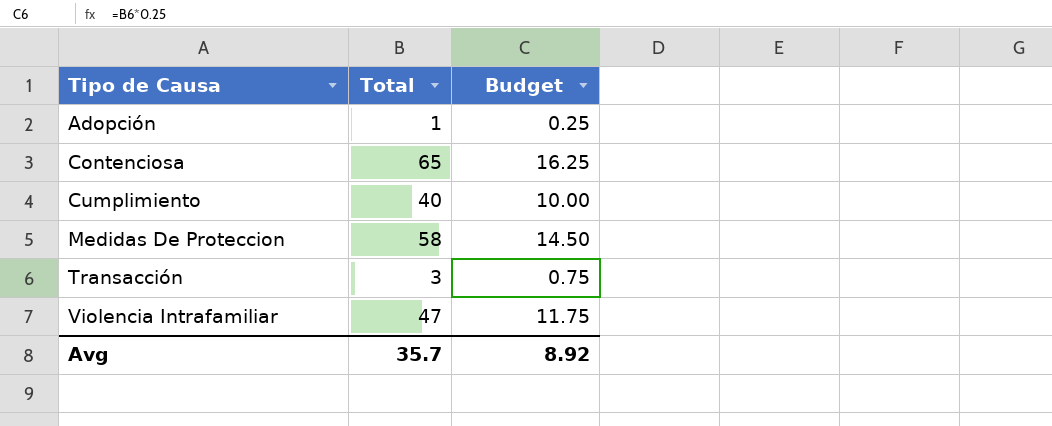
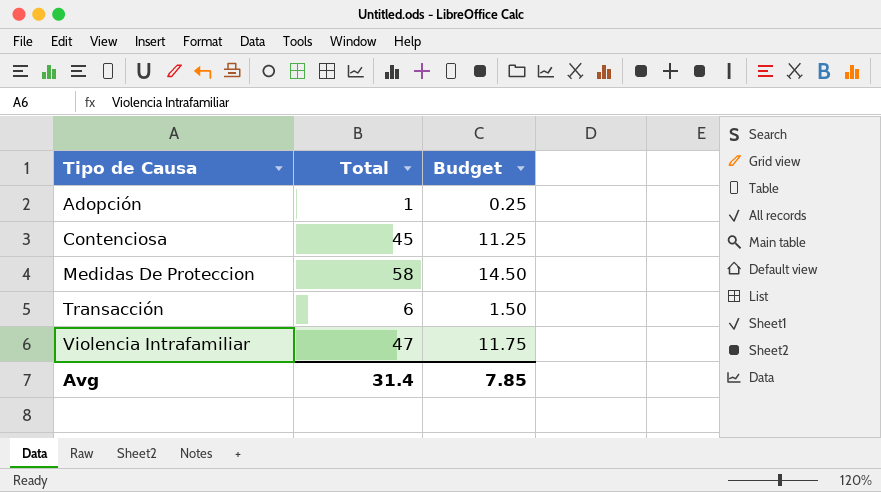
row Cumplimiento: 40 | 10.00 -> none
Contenciosa | Total: 65 -> 45
Contenciosa | Budget: 16.25 -> 11.25
Transacción | Total: 3 -> 6
Transacción | Budget: 0.75 -> 1.50
Avg | Total: 35.7 -> 31.4
Avg | Budget: 8.92 -> 7.85

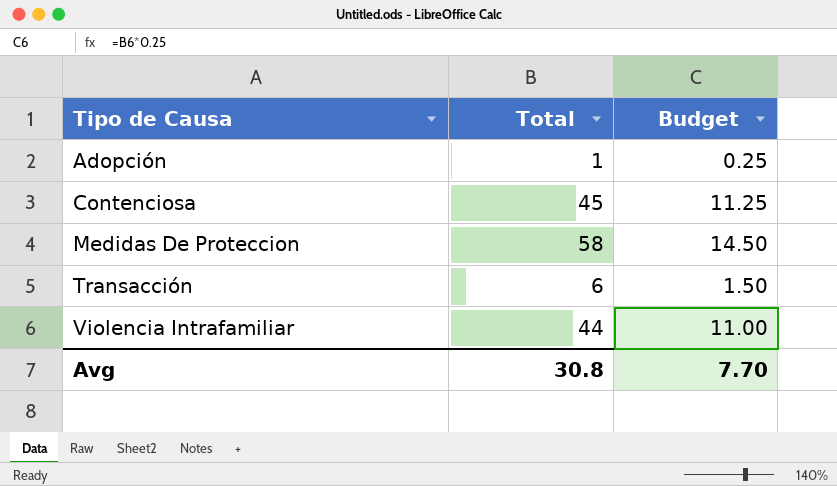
Violencia Intrafamiliar | Total: 47 -> 44
Violencia Intrafamiliar | Budget: 11.75 -> 11.00
Avg | Total: 31.4 -> 30.8
Avg | Budget: 7.85 -> 7.70

